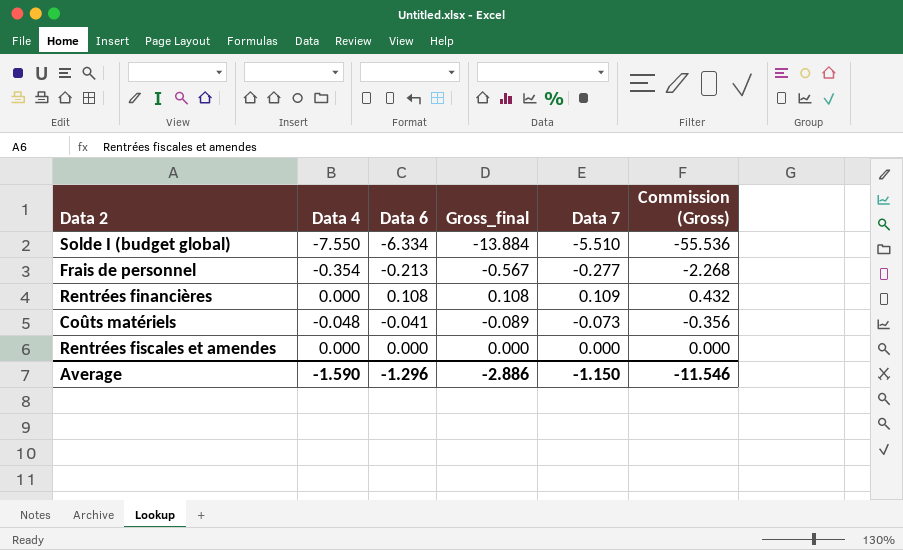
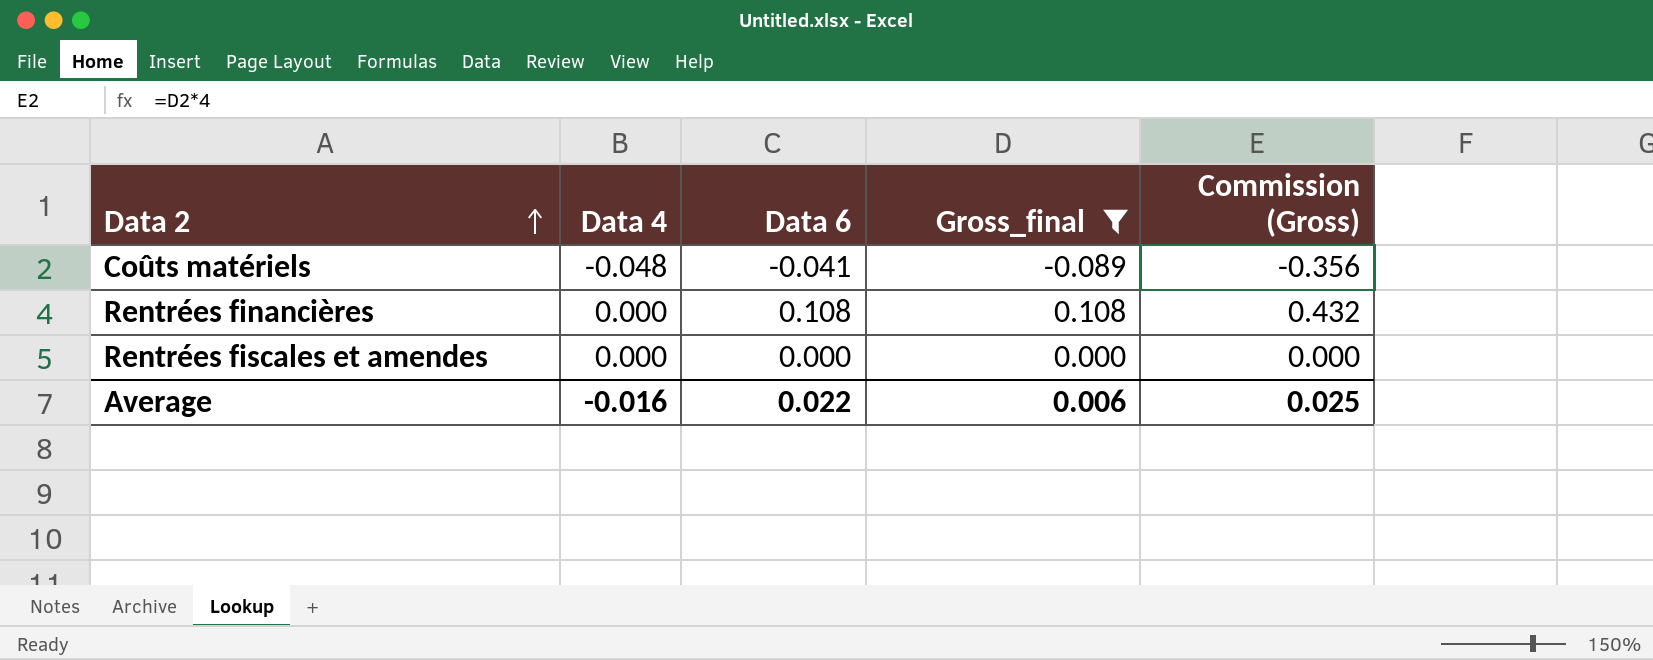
filter: none -> Gross_final >= -0.089
row order: none -> Data 2 ascending
column Data 7 | position: 5 -> none
Average | Data 4: -1.590 -> -0.016
Average | Data 6: -1.296 -> 0.022
Average | Gross_final: -2.886 -> 0.006
Average | Commission (Gross): -11.546 -> 0.025

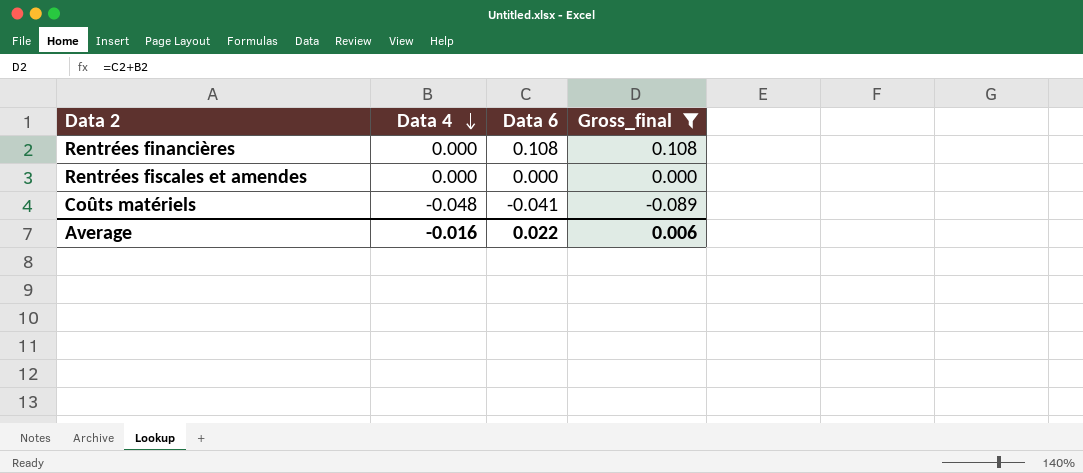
row order: Data 2 ascending -> Data 4 descending
column Commission (Gross) | formula: [Gross_final] * 4 -> none

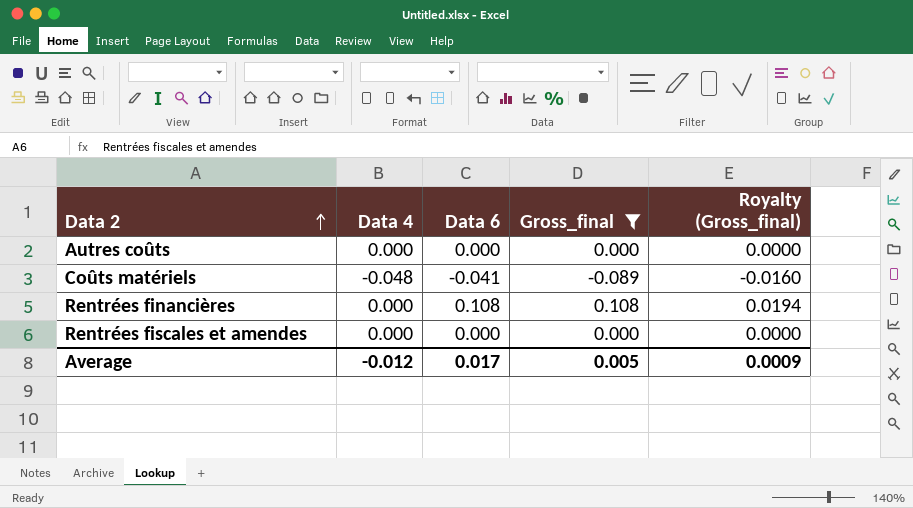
row order: Data 4 descending -> Data 2 ascending
column Royalty (Gross_final) | formula: none -> [Gross_final] * 0.18
row Autres coûts: none -> 0.000 | 0.000 | 0.000 | 0.0000
Average | Data 4: -0.016 -> -0.012
Average | Data 6: 0.022 -> 0.017
Average | Gross_final: 0.006 -> 0.005

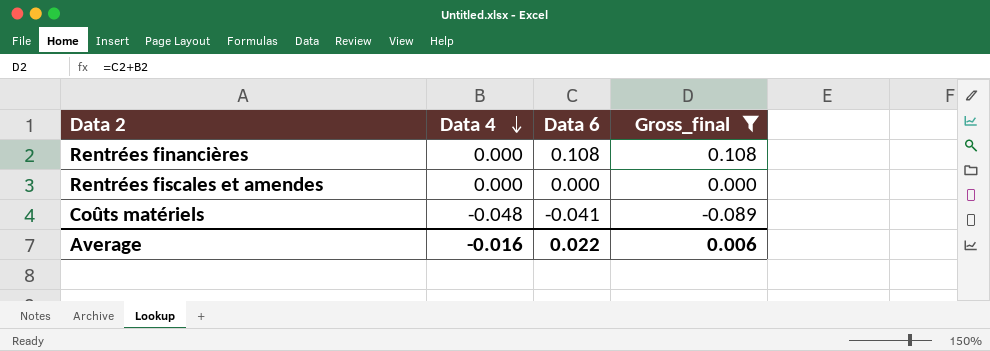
row order: Data 2 ascending -> Data 4 descending
column Royalty (Gross_final) | formula: [Gross_final] * 0.18 -> none
row Autres coûts: 0.000 | 0.000 | 0.000 | 0.0000 -> none
Average | Data 4: -0.012 -> -0.016
Average | Data 6: 0.017 -> 0.022
Average | Gross_final: 0.005 -> 0.006

